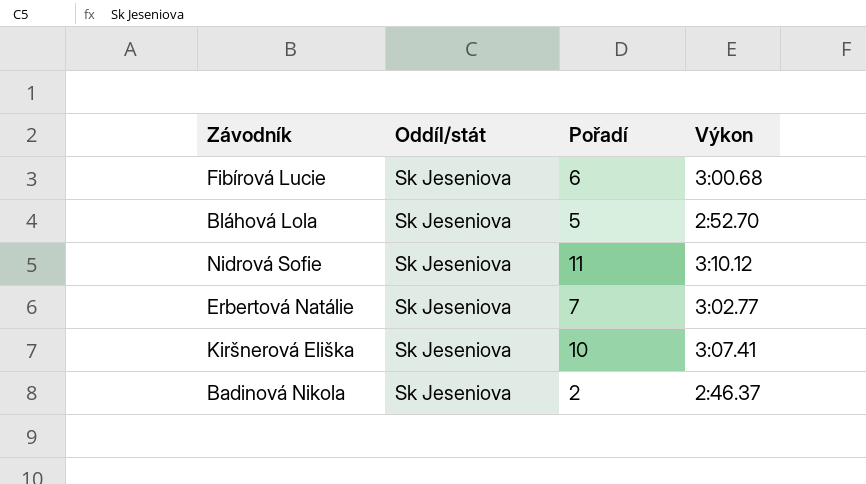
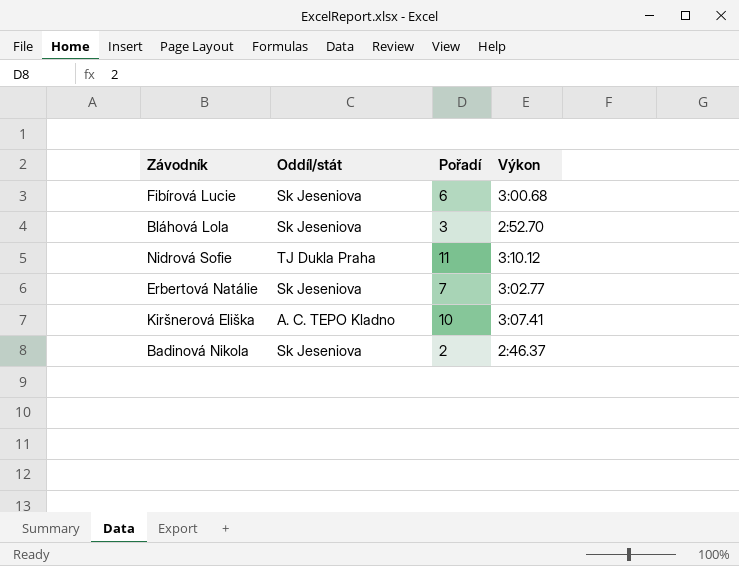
Bláhová Lola | Pořadí: 5 -> 3
Nidrová Sofie | Oddíl/stát: Sk Jeseniova -> TJ Dukla Praha
Kiršnerová Eliška | Oddíl/stát: Sk Jeseniova -> A. C. TEPO Kladno

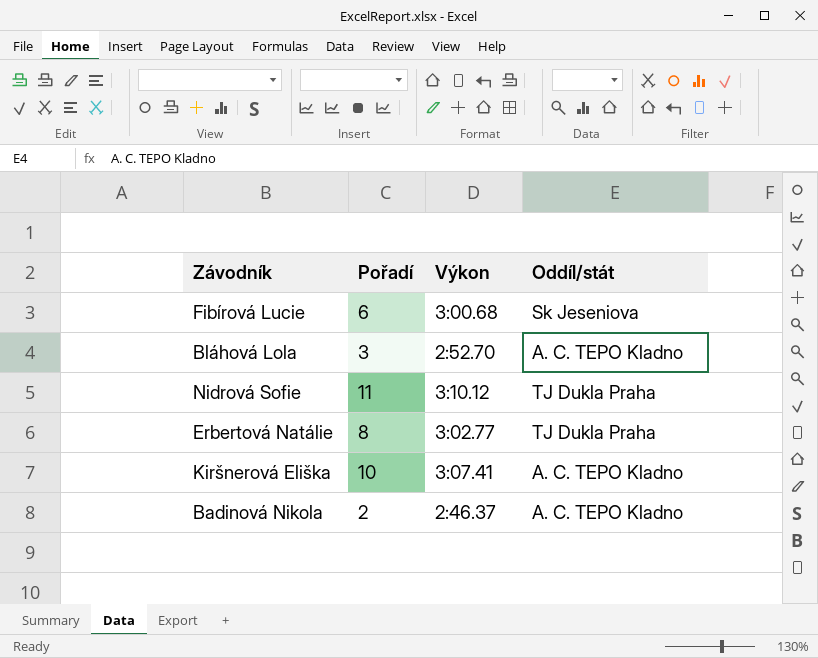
column Oddíl/stát | position: 2 -> 4
Bláhová Lola | Oddíl/stát: Sk Jeseniova -> A. C. TEPO Kladno
Erbertová Natálie | Pořadí: 7 -> 8
Erbertová Natálie | Oddíl/stát: Sk Jeseniova -> TJ Dukla Praha
Badinová Nikola | Oddíl/stát: Sk Jeseniova -> A. C. TEPO Kladno

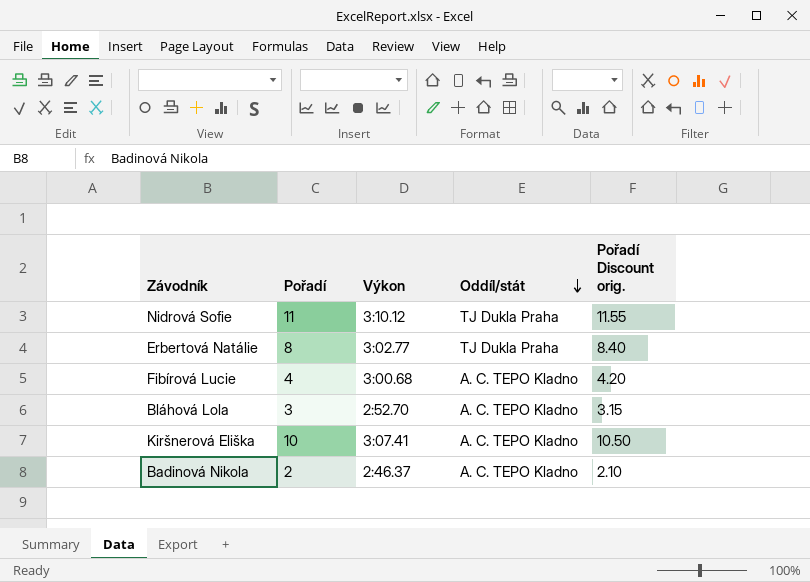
row order: none -> Oddíl/stát descending
column Pořadí Discount orig. | formula: none -> [Pořadí] * 1.05
Fibírová Lucie | Pořadí: 6 -> 4
Fibírová Lucie | Oddíl/stát: Sk Jeseniova -> A. C. TEPO Kladno

